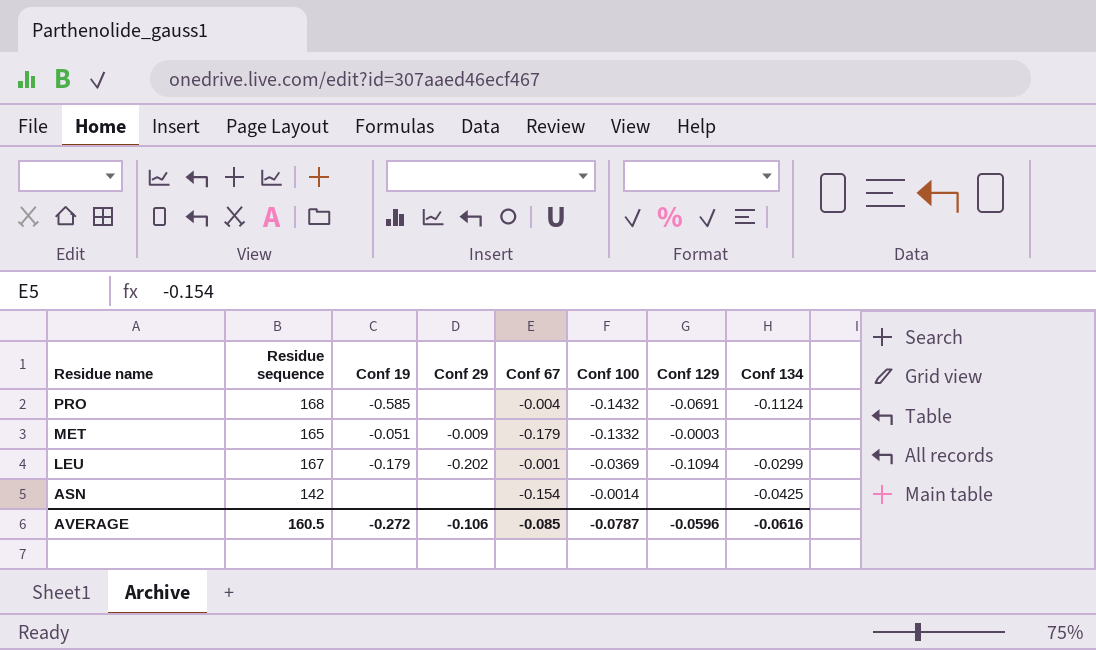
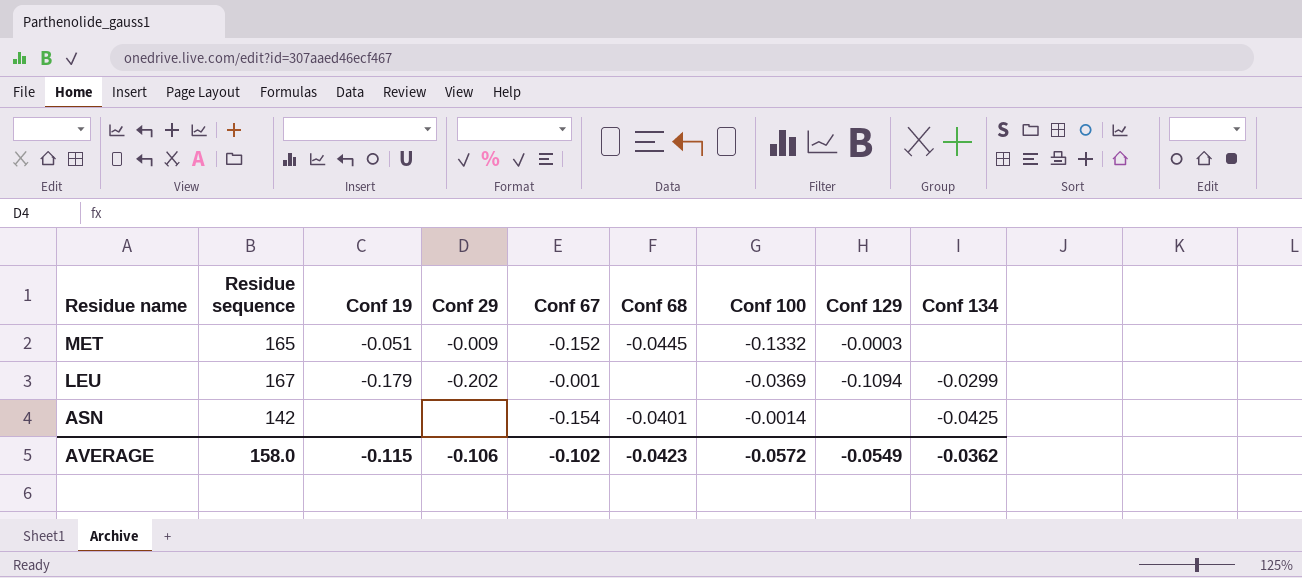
column Conf 68 | position: none -> 6
row PRO: 168 | -0.585 | none | -0.004 | -0.1432 | -0.0691 | -0.1124 -> none
MET | Conf 67: -0.179 -> -0.152
AVERAGE | Residue sequence: 160.5 -> 158.0
AVERAGE | Conf 19: -0.272 -> -0.115
AVERAGE | Conf 67: -0.085 -> -0.102
AVERAGE | Conf 100: -0.0787 -> -0.0572
AVERAGE | Conf 129: -0.0596 -> -0.0549
AVERAGE | Conf 134: -0.0616 -> -0.0362

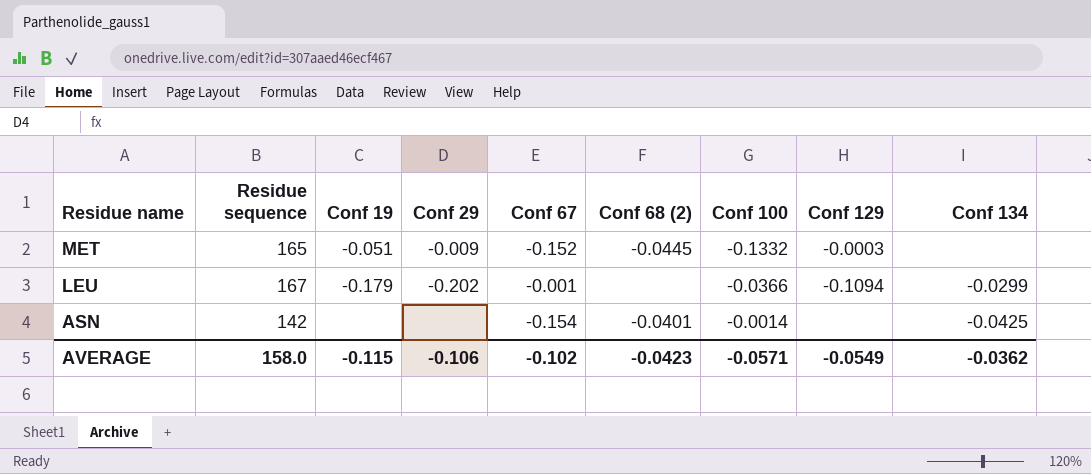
column name: Conf 68 -> Conf 68 (2)
LEU | Conf 100: -0.0369 -> -0.0366
AVERAGE | Conf 100: -0.0572 -> -0.0571

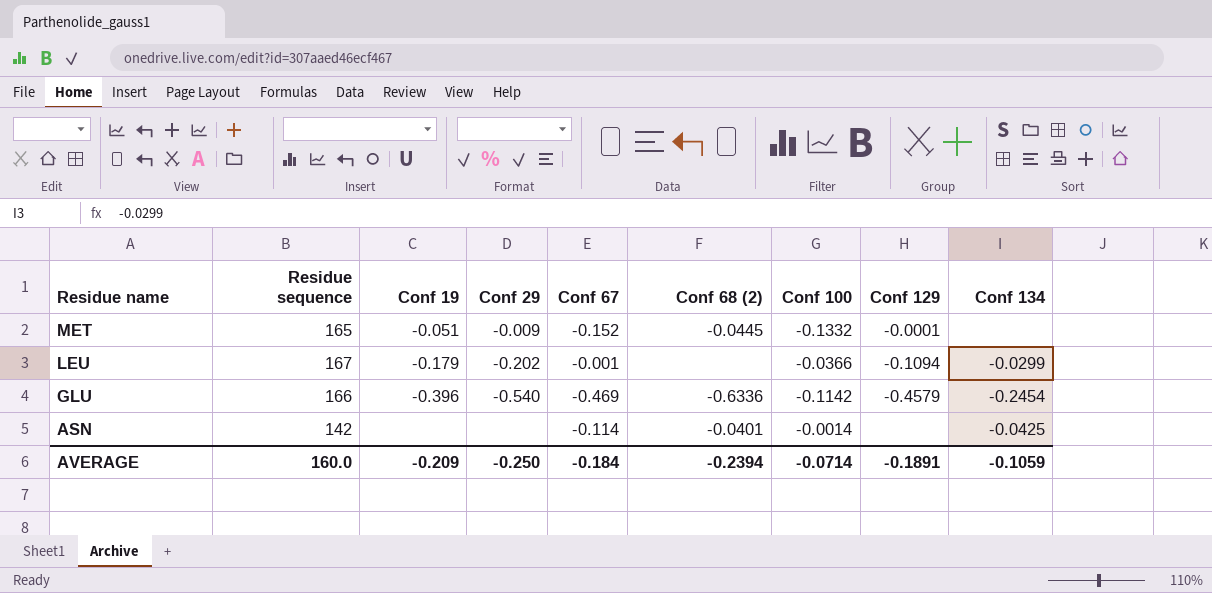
MET | Conf 129: -0.0003 -> -0.0001
row GLU: none -> 166 | -0.396 | -0.540 | -0.469 | -0.6336 | -0.1142 | -0.4579 | -0.2454
ASN | Conf 67: -0.154 -> -0.114
AVERAGE | Residue sequence: 158.0 -> 160.0
AVERAGE | Conf 19: -0.115 -> -0.209
AVERAGE | Conf 29: -0.106 -> -0.250
AVERAGE | Conf 67: -0.102 -> -0.184
AVERAGE | Conf 68 (2): -0.0423 -> -0.2394
AVERAGE | Conf 100: -0.0571 -> -0.0714
AVERAGE | Conf 129: -0.0549 -> -0.1891
AVERAGE | Conf 134: -0.0362 -> -0.1059

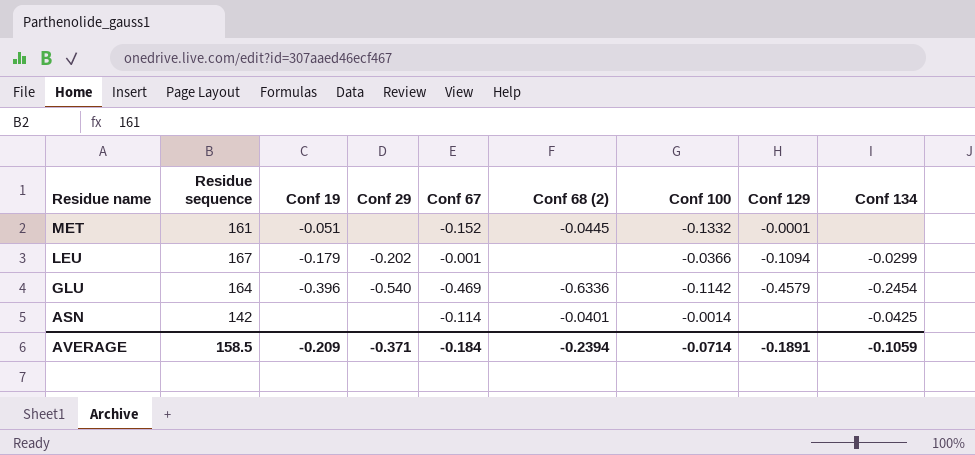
MET | Residue sequence: 165 -> 161
MET | Conf 29: -0.009 -> none
GLU | Residue sequence: 166 -> 164
AVERAGE | Residue sequence: 160.0 -> 158.5
AVERAGE | Conf 29: -0.250 -> -0.371

